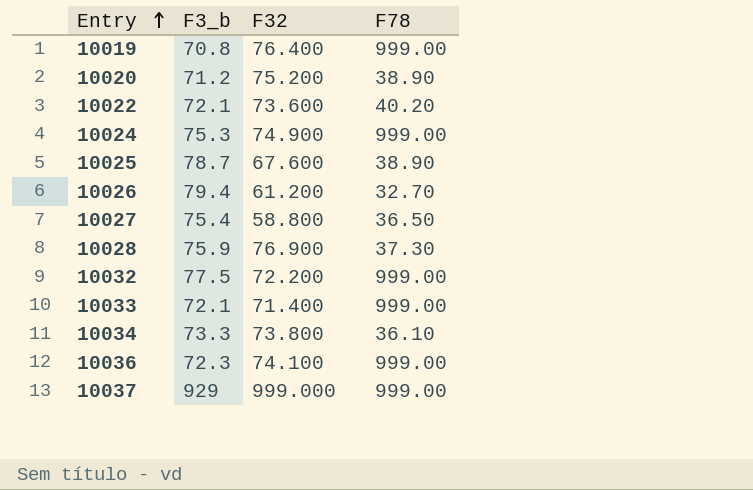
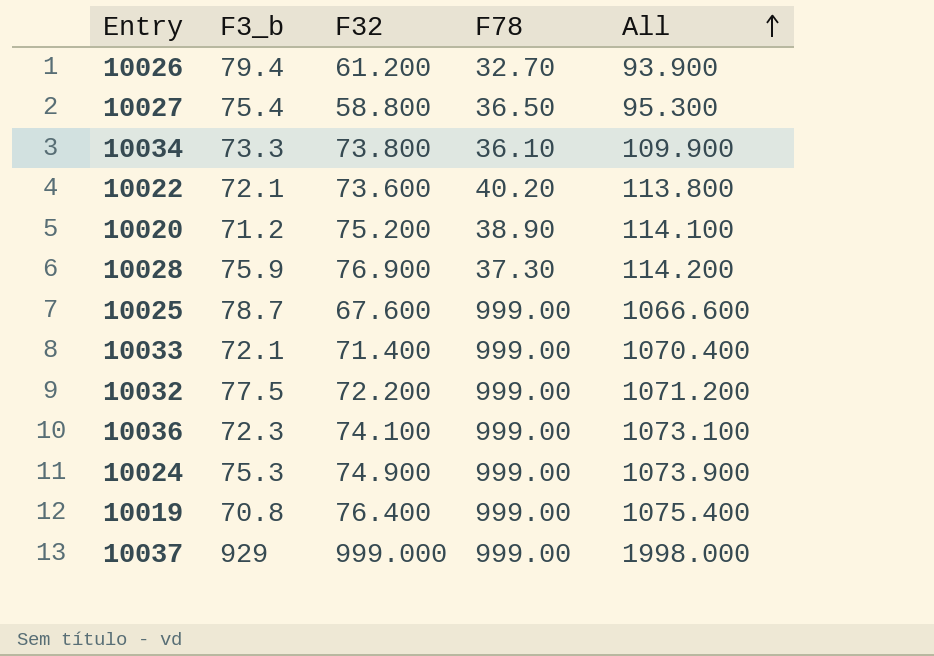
row order: Entry ascending -> All ascending
column All | formula: none -> [F32] + [F78]
10025 | F78: 38.90 -> 999.00

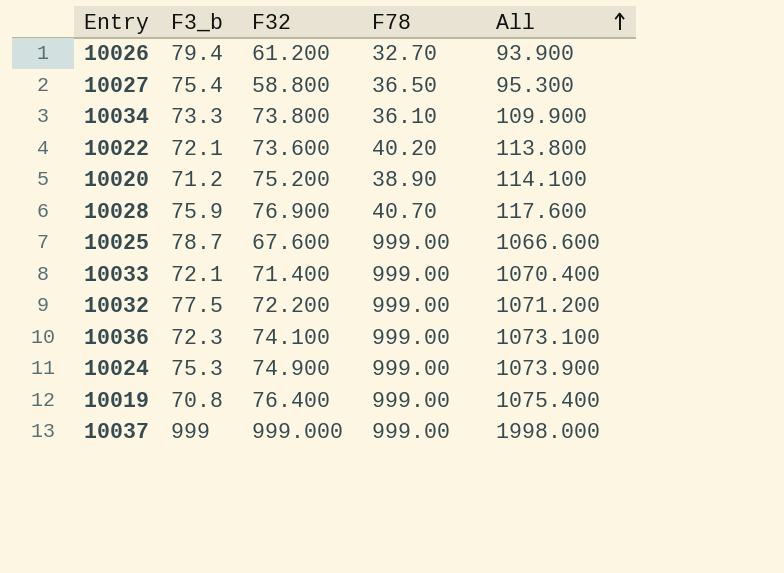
10028 | F78: 37.30 -> 40.70
10028 | All: 114.200 -> 117.600
10037 | F3_b: 929 -> 999

